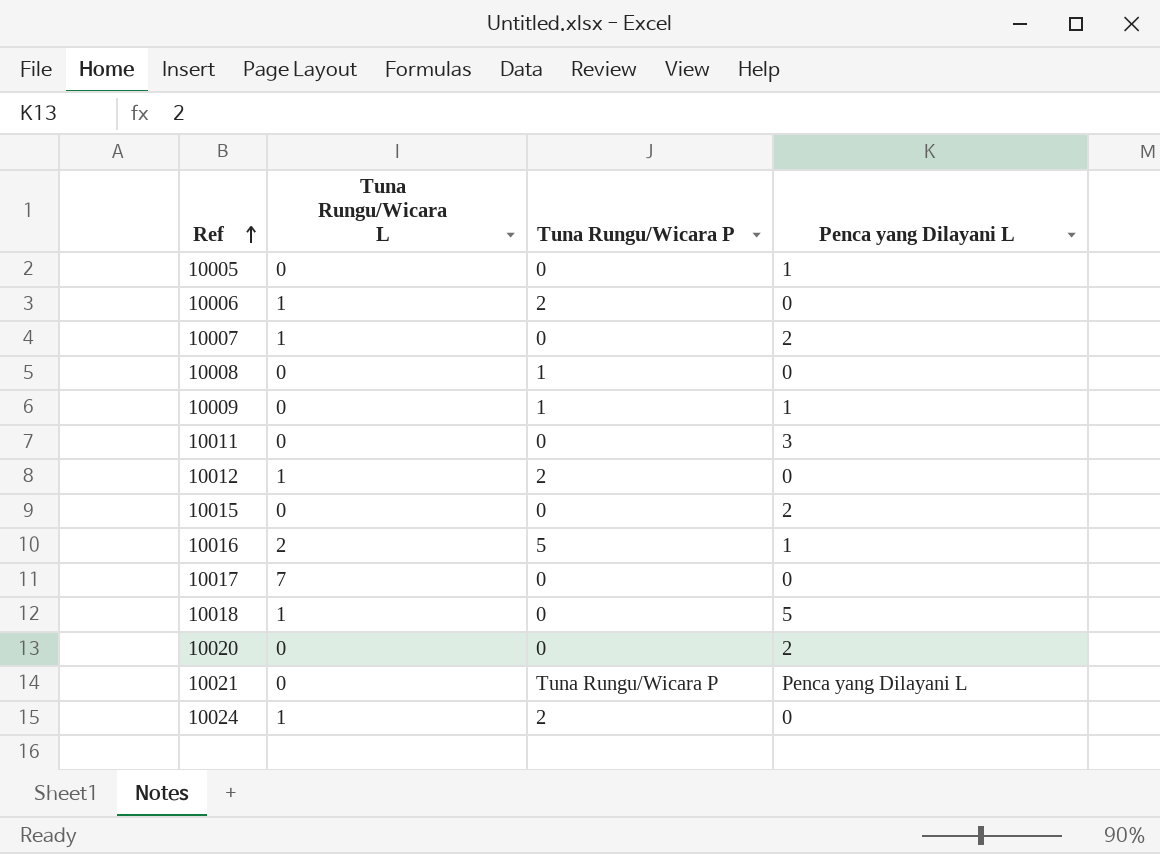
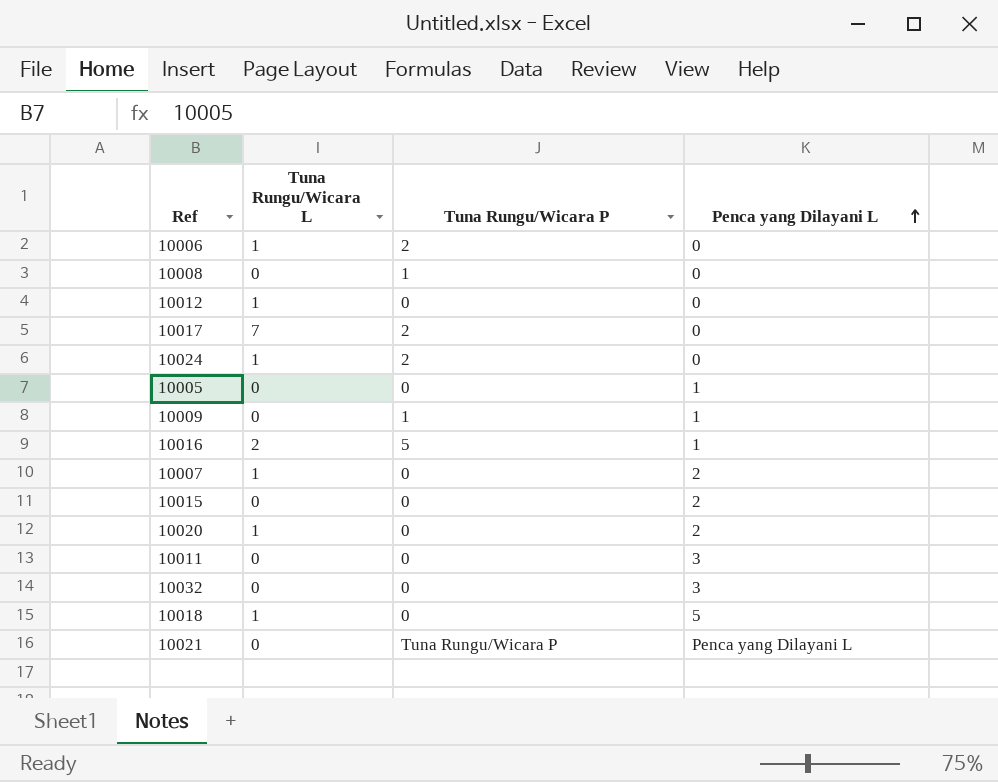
row order: Ref ascending -> Penca yang Dilayani L ascending
10012 | Tuna Rungu/Wicara P: 2 -> 0
10017 | Tuna Rungu/Wicara P: 0 -> 2
10020 | Tuna Rungu/Wicara L: 0 -> 1
row 10032: none -> 0 | 0 | 3

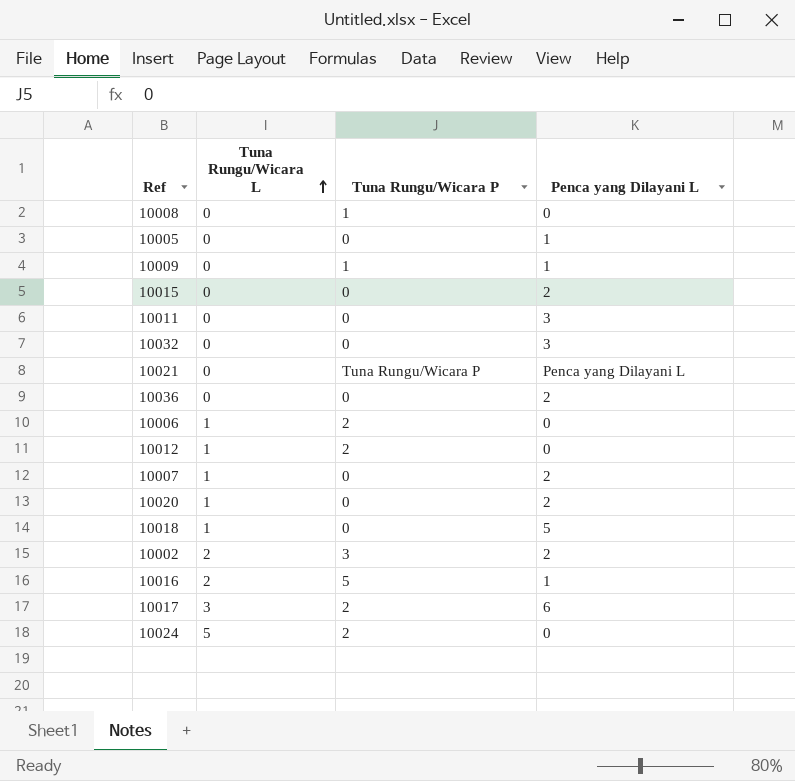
row order: Penca yang Dilayani L ascending -> Tuna Rungu/Wicara L ascending
row 10036: none -> 0 | 0 | 2
10012 | Tuna Rungu/Wicara P: 0 -> 2
row 10002: none -> 2 | 3 | 2
10017 | Tuna Rungu/Wicara L: 7 -> 3
10017 | Penca yang Dilayani L: 0 -> 6
10024 | Tuna Rungu/Wicara L: 1 -> 5

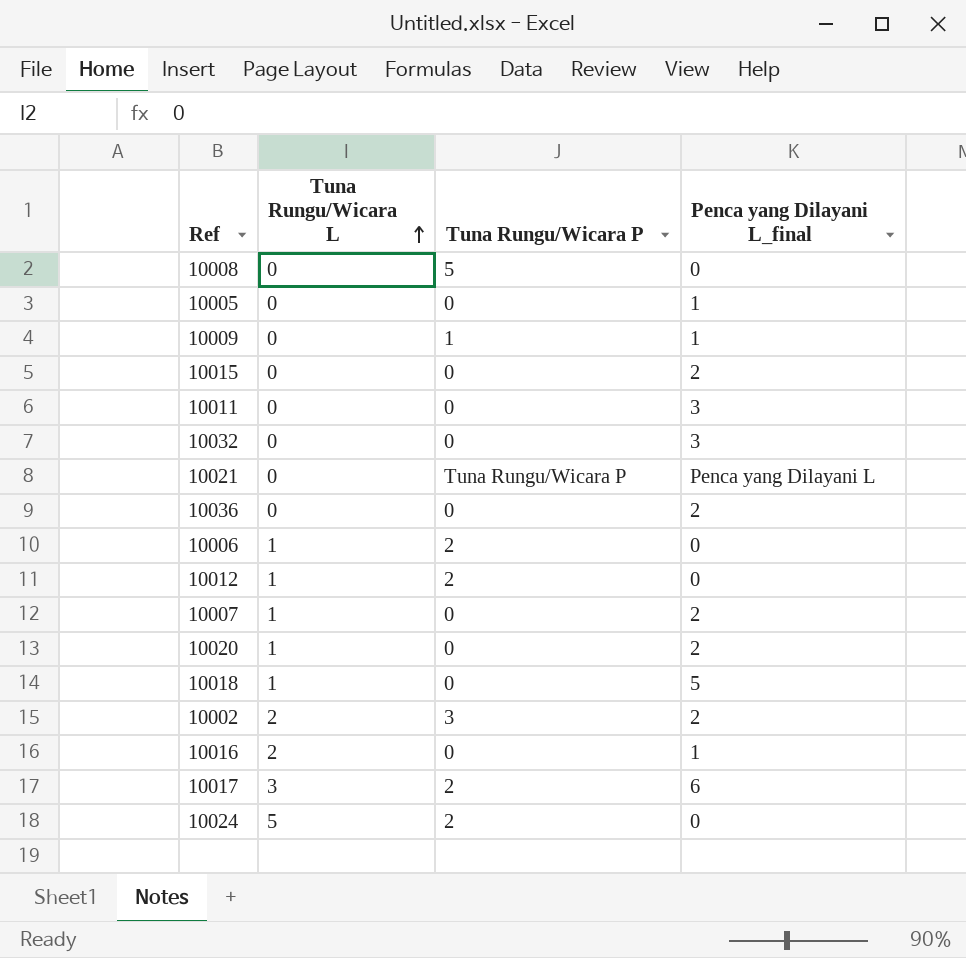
column name: Penca yang Dilayani L -> Penca yang Dilayani L_final
10008 | Tuna Rungu/Wicara P: 1 -> 5
10016 | Tuna Rungu/Wicara P: 5 -> 0

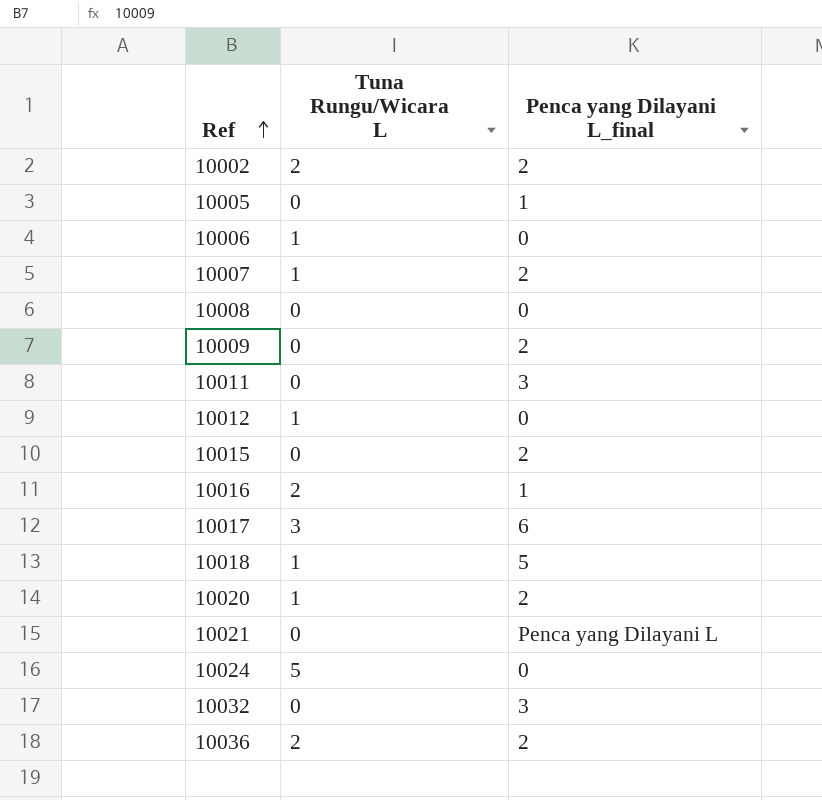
row order: Tuna Rungu/Wicara L ascending -> Ref ascending
column Tuna Rungu/Wicara P | position: 3 -> none
10009 | Penca yang Dilayani L_final: 1 -> 2
10036 | Tuna Rungu/Wicara L: 0 -> 2

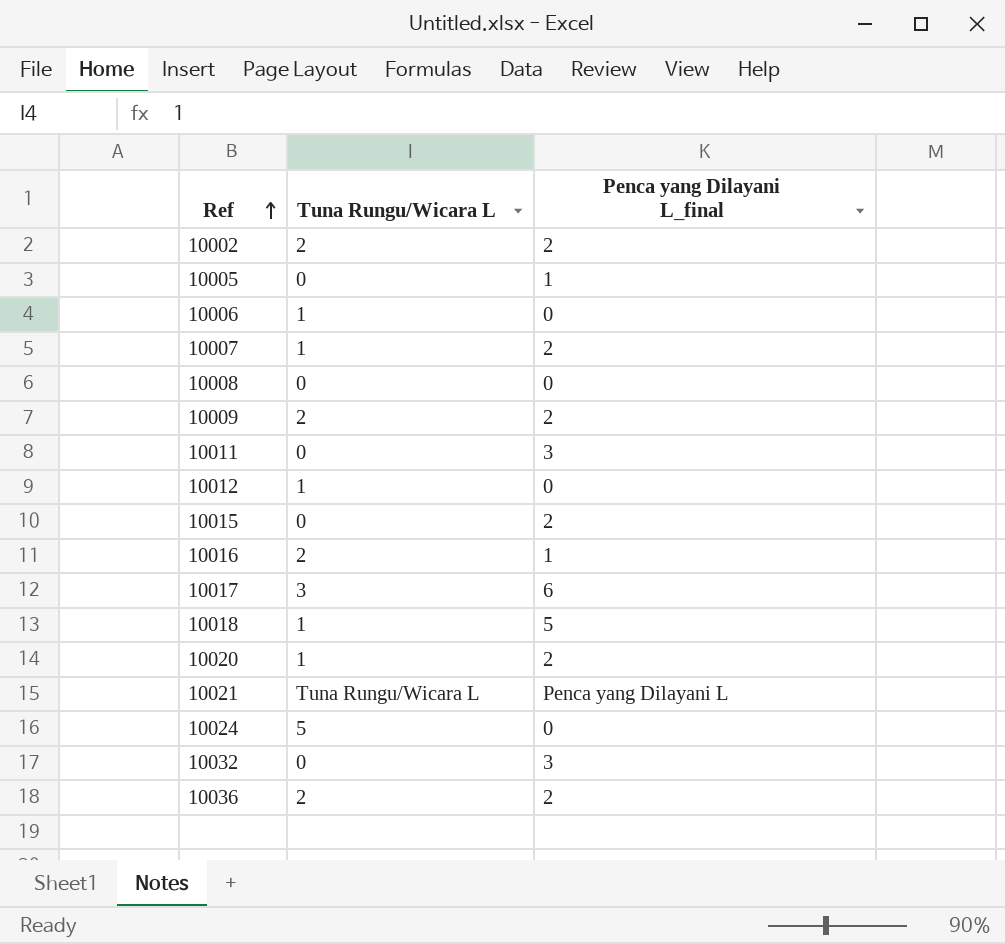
10009 | Tuna Rungu/Wicara L: 0 -> 2
10021 | Tuna Rungu/Wicara L: 0 -> Tuna Rungu/Wicara L

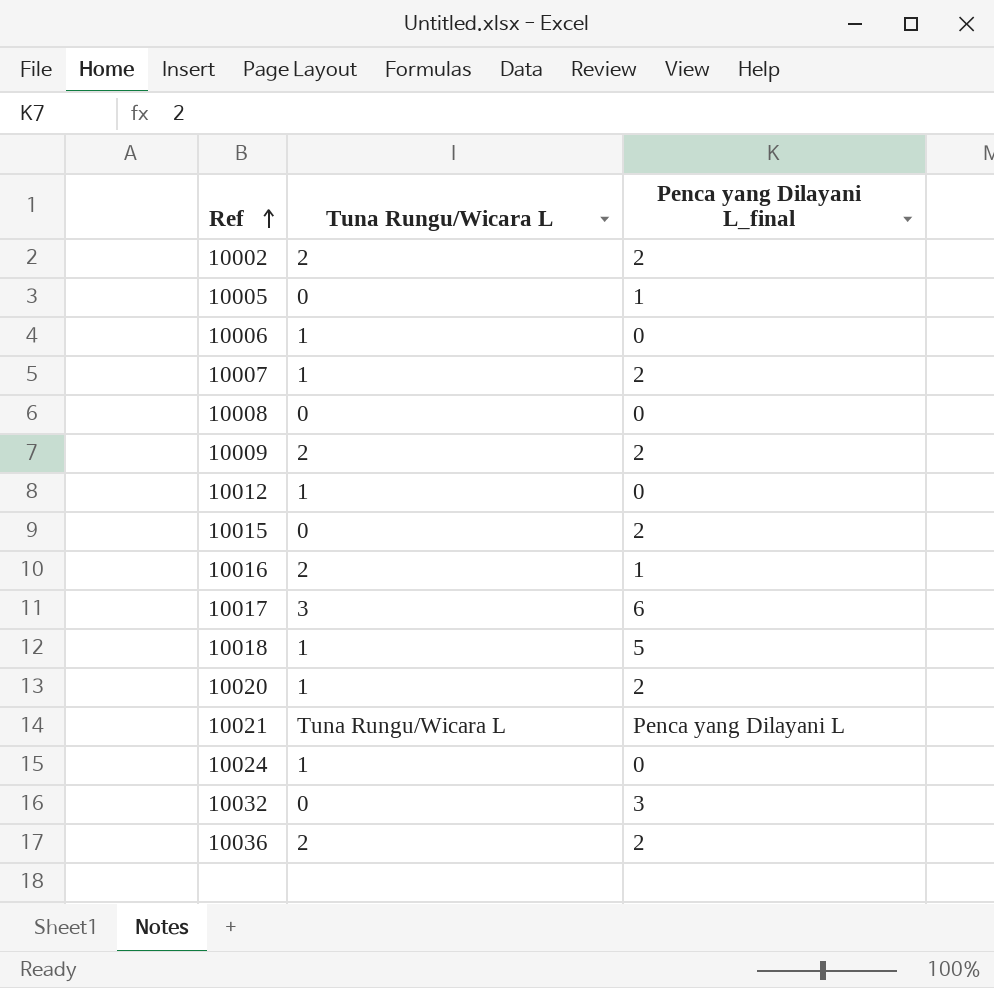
row 10011: 0 | 3 -> none
10024 | Tuna Rungu/Wicara L: 5 -> 1

